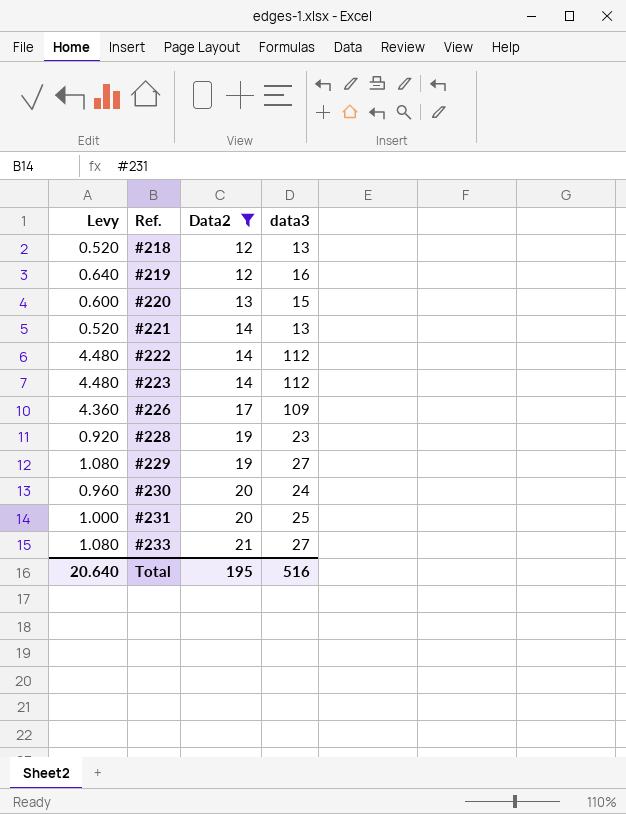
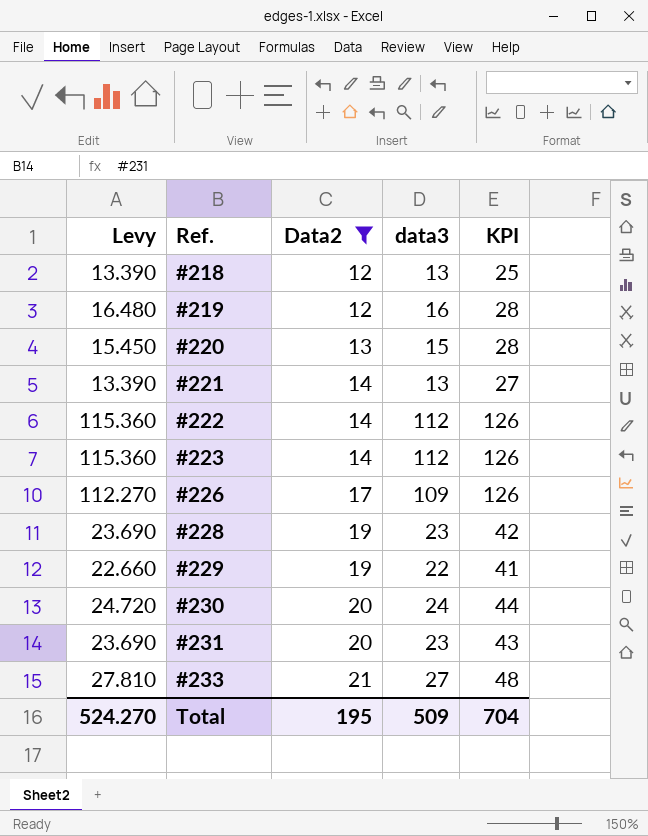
column Levy | formula: [data3] * 0.04 -> [data3] * 1.03
column KPI | formula: none -> [Data2] + [data3]
#229 | data3: 27 -> 22
#231 | data3: 25 -> 23
Total | Levy: 20.640 -> 524.270
Total | data3: 516 -> 509

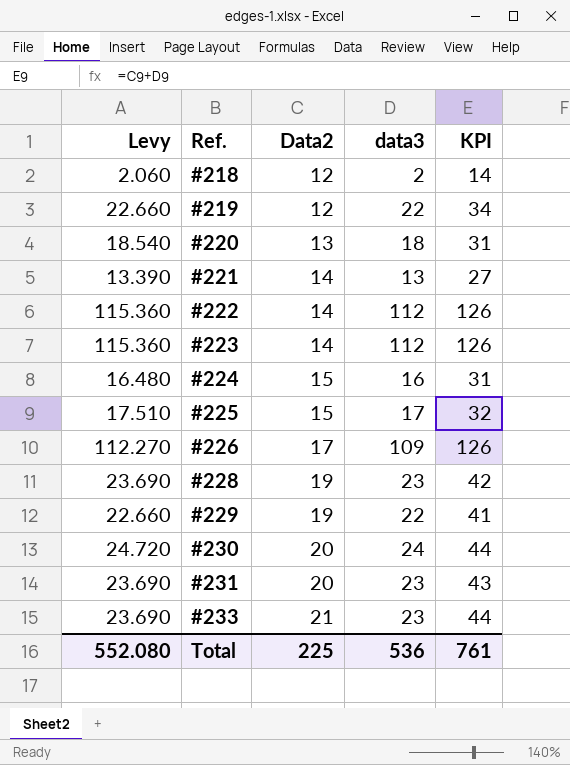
filter: Data2 != 15 -> none
#218 | Levy: 13.390 -> 2.060
#218 | data3: 13 -> 2
#218 | KPI: 25 -> 14
#219 | Levy: 16.480 -> 22.660
#219 | data3: 16 -> 22
#219 | KPI: 28 -> 34
#220 | Levy: 15.450 -> 18.540
#220 | data3: 15 -> 18
#220 | KPI: 28 -> 31
#233 | Levy: 27.810 -> 23.690
#233 | data3: 27 -> 23
#233 | KPI: 48 -> 44
Total | Levy: 524.270 -> 552.080
Total | Data2: 195 -> 225
Total | data3: 509 -> 536
Total | KPI: 704 -> 761

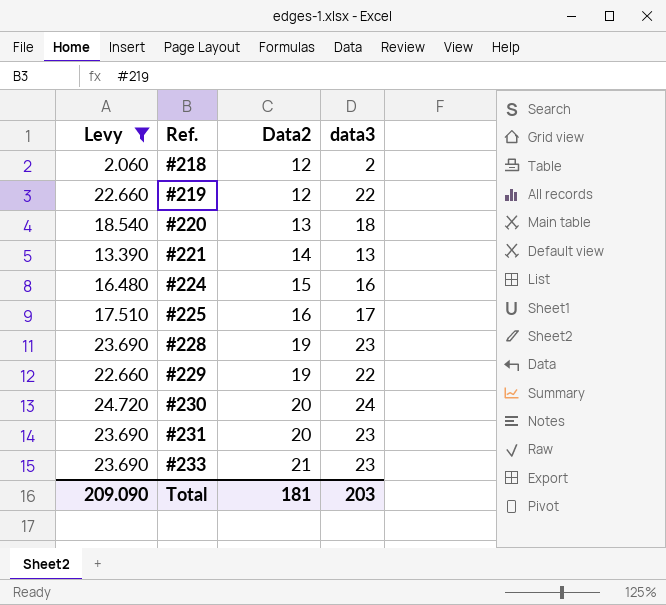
filter: none -> Levy <= 24.720
column KPI | formula: [Data2] + [data3] -> none
#225 | Data2: 15 -> 16
Total | Levy: 552.080 -> 209.090
Total | Data2: 225 -> 181
Total | data3: 536 -> 203

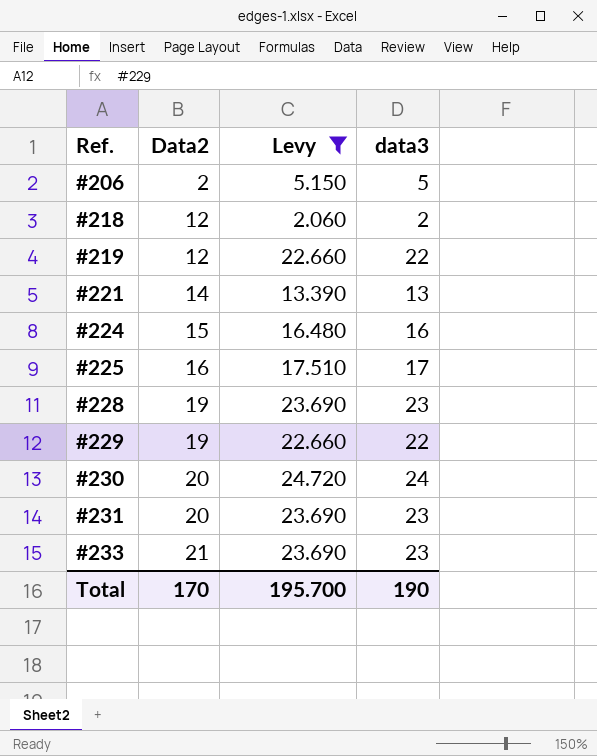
column Levy | position: 1 -> 3
row #220: 18.540 | 13 | 18 -> none
row #206: none -> 2 | 5.150 | 5
Total | Data2: 181 -> 170
Total | Levy: 209.090 -> 195.700
Total | data3: 203 -> 190

